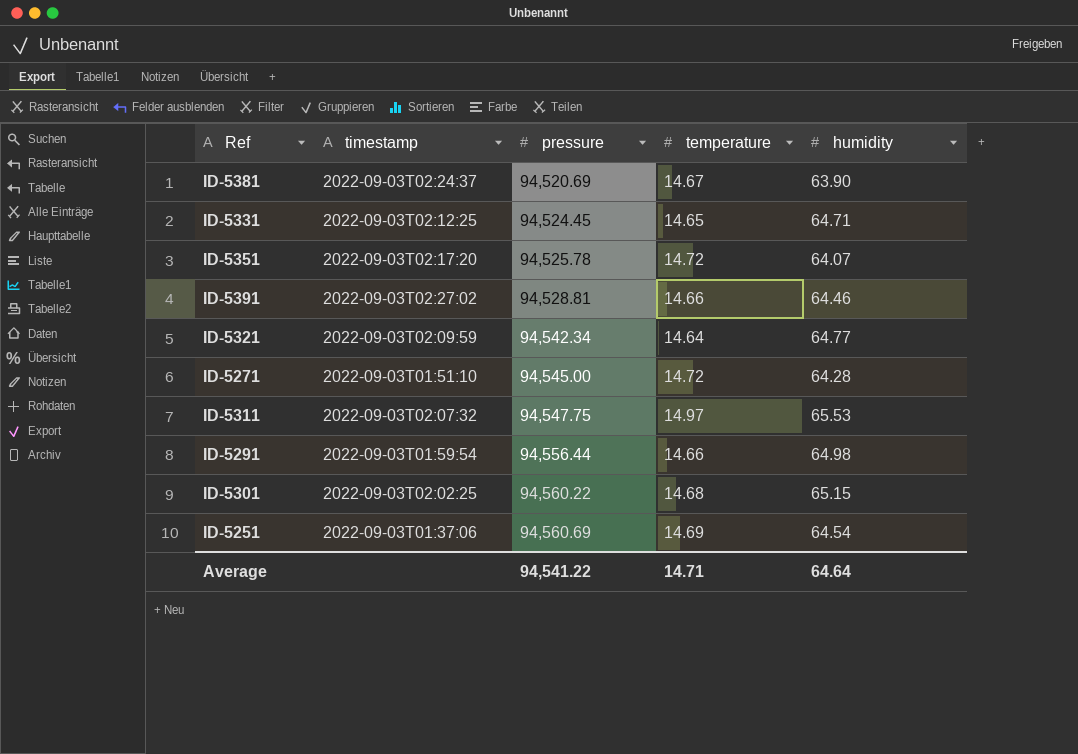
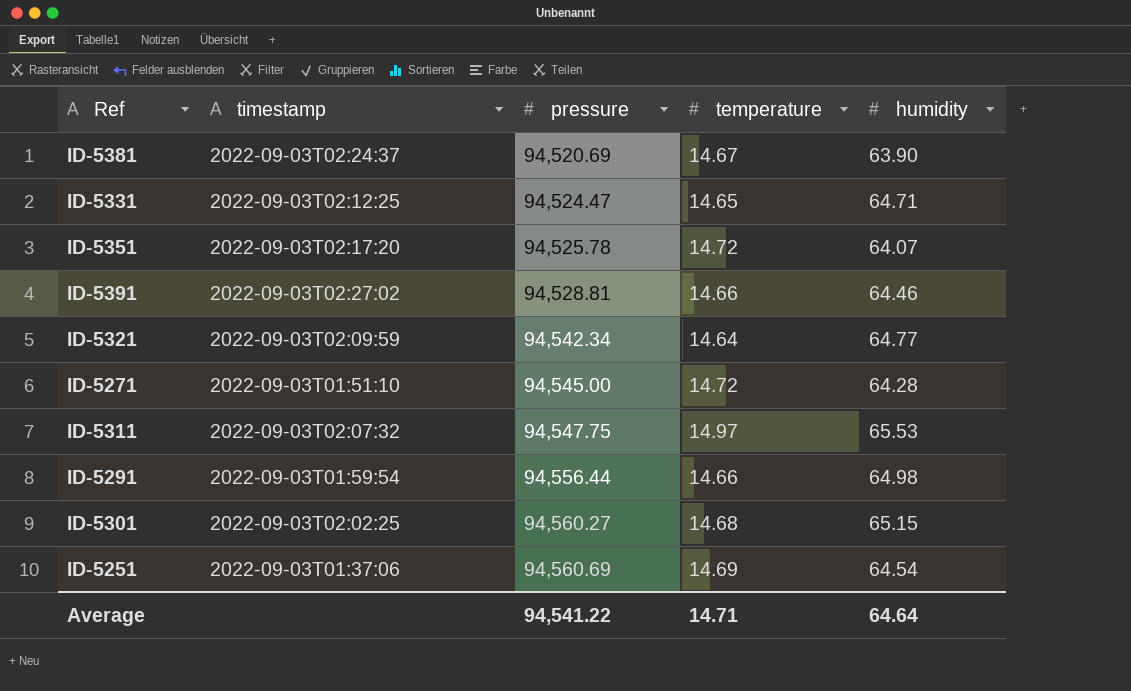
ID-5331 | pressure: 94,524.45 -> 94,524.47
ID-5301 | pressure: 94,560.22 -> 94,560.27

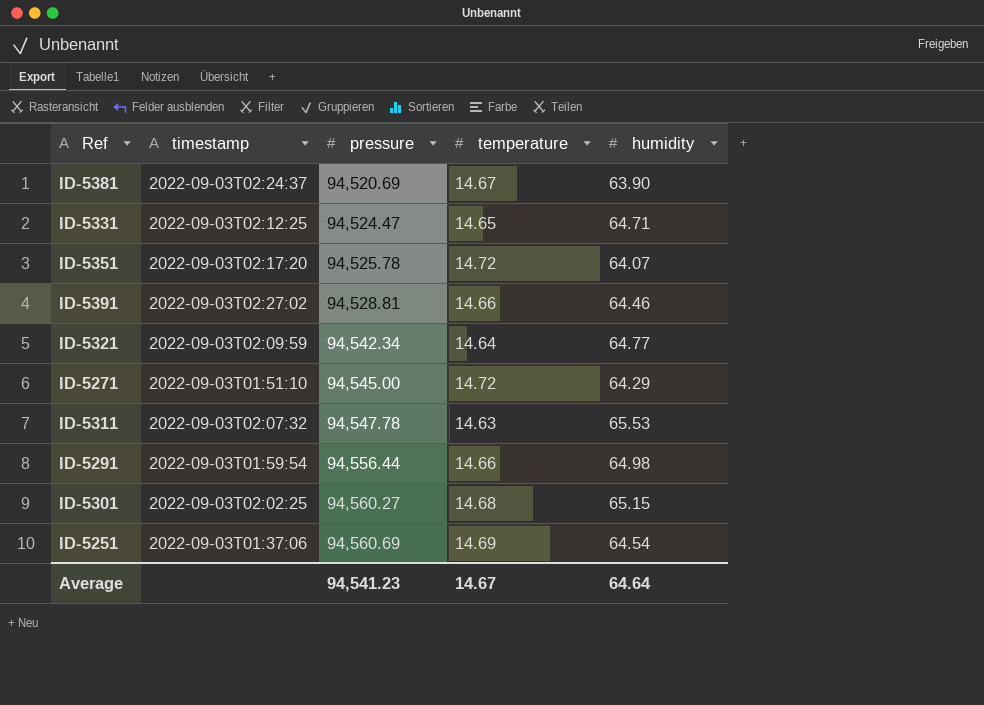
ID-5271 | humidity: 64.28 -> 64.29
ID-5311 | pressure: 94,547.75 -> 94,547.78
ID-5311 | temperature: 14.97 -> 14.63
Average | pressure: 94,541.22 -> 94,541.23
Average | temperature: 14.71 -> 14.67

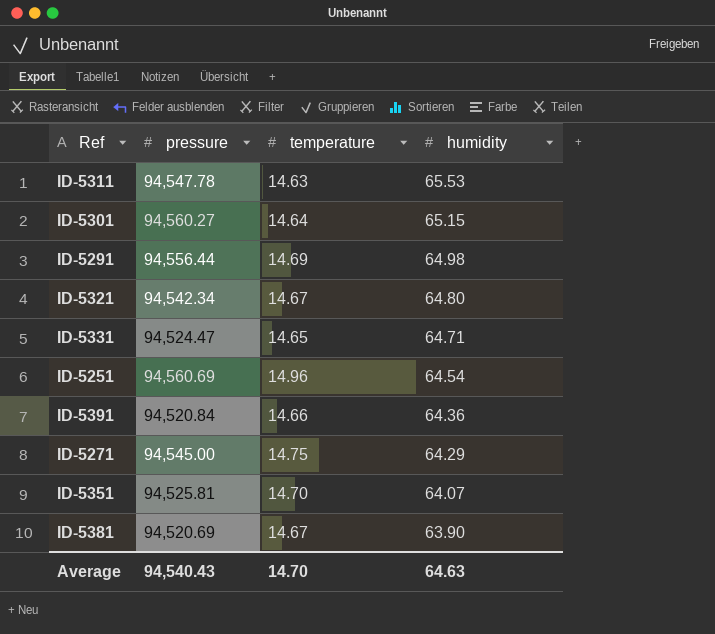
row order: pressure ascending -> humidity descending
column timestamp | position: 2 -> none
ID-5301 | temperature: 14.68 -> 14.64
ID-5291 | temperature: 14.66 -> 14.69
ID-5321 | temperature: 14.64 -> 14.67
ID-5321 | humidity: 64.77 -> 64.80
ID-5251 | temperature: 14.69 -> 14.96
ID-5391 | pressure: 94,528.81 -> 94,520.84
ID-5391 | humidity: 64.46 -> 64.36
ID-5271 | temperature: 14.72 -> 14.75
ID-5351 | pressure: 94,525.78 -> 94,525.81
ID-5351 | temperature: 14.72 -> 14.70
Average | pressure: 94,541.23 -> 94,540.43
Average | temperature: 14.67 -> 14.70
Average | humidity: 64.64 -> 64.63

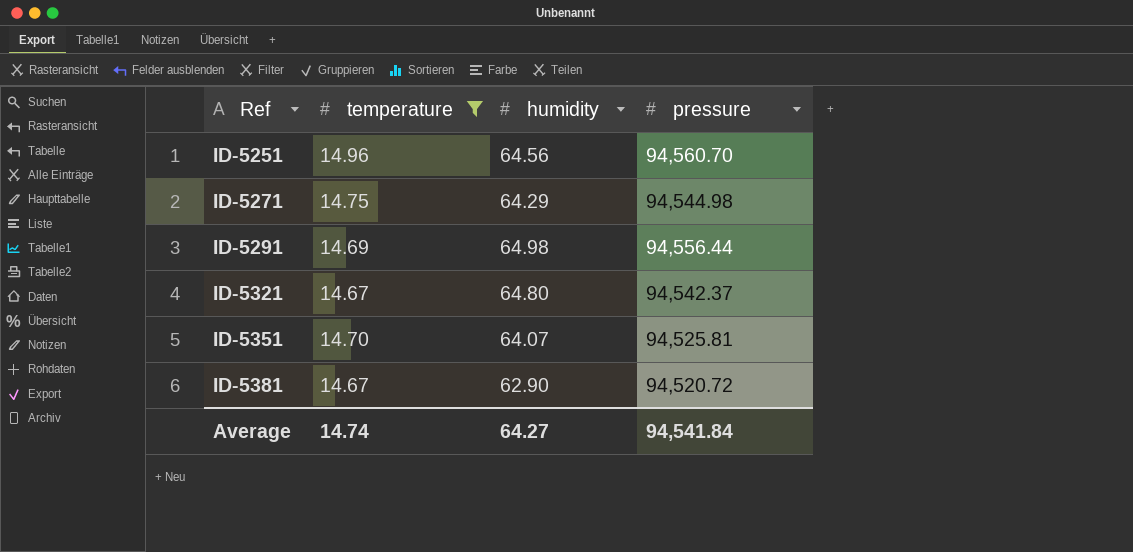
filter: none -> temperature >= 14.67
row order: humidity descending -> Ref ascending
column pressure | position: 2 -> 4
ID-5251 | humidity: 64.54 -> 64.56
ID-5251 | pressure: 94,560.69 -> 94,560.70
ID-5271 | pressure: 94,545.00 -> 94,544.98
ID-5321 | pressure: 94,542.34 -> 94,542.37
ID-5381 | humidity: 63.90 -> 62.90
ID-5381 | pressure: 94,520.69 -> 94,520.72
Average | temperature: 14.70 -> 14.74
Average | humidity: 64.63 -> 64.27
Average | pressure: 94,540.43 -> 94,541.84

